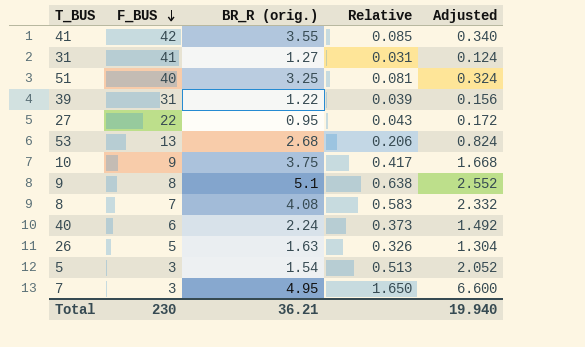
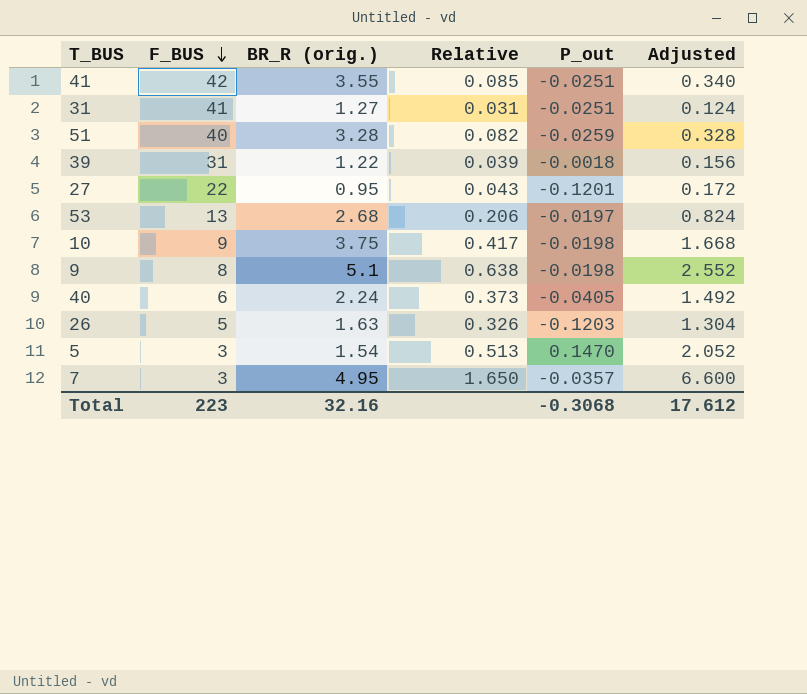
column P_out | position: none -> 5
row 8: 7 | 4.08 | 0.583 | 2.332 -> none
51 | BR_R (orig.): 3.25 -> 3.28
51 | Relative: 0.081 -> 0.082
51 | Adjusted: 0.324 -> 0.328
Total | F_BUS: 230 -> 223
Total | BR_R (orig.): 36.21 -> 32.16
Total | Adjusted: 19.940 -> 17.612

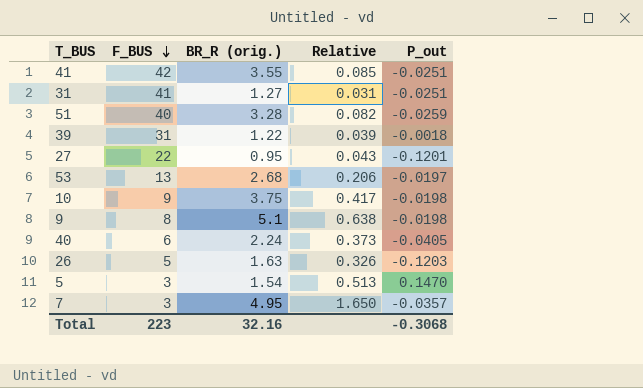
column Adjusted | formula: [Relative] * 4 -> none

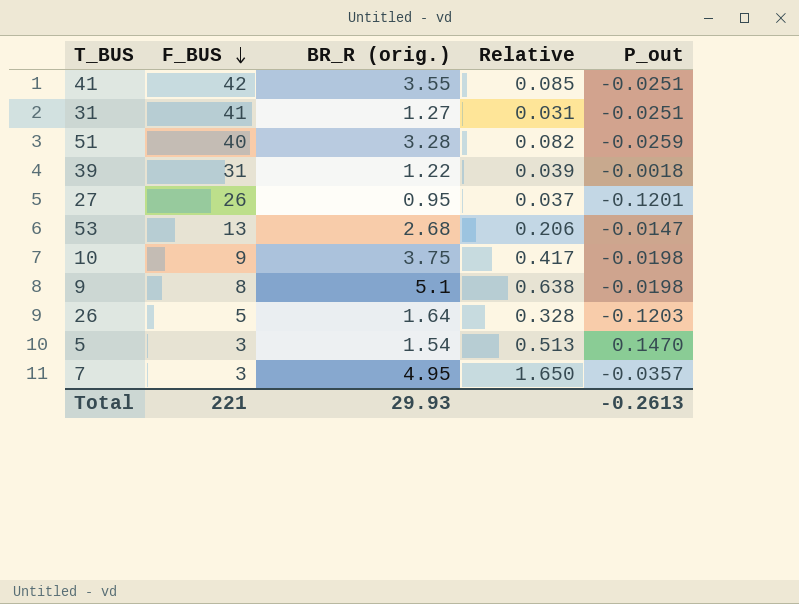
row 40: 6 | 2.24 | 0.373 | -0.0405 -> none
27 | F_BUS: 22 -> 26
27 | Relative: 0.043 -> 0.037
53 | P_out: -0.0197 -> -0.0147
26 | BR_R (orig.): 1.63 -> 1.64
26 | Relative: 0.326 -> 0.328
Total | F_BUS: 223 -> 221
Total | BR_R (orig.): 32.16 -> 29.93
Total | P_out: -0.3068 -> -0.2613

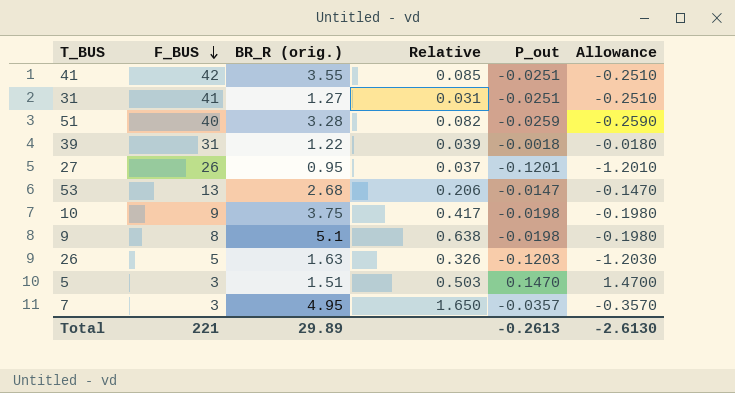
column Allowance | formula: none -> [P_out] * 10
26 | BR_R (orig.): 1.64 -> 1.63
26 | Relative: 0.328 -> 0.326
5 | BR_R (orig.): 1.54 -> 1.51
5 | Relative: 0.513 -> 0.503
Total | BR_R (orig.): 29.93 -> 29.89

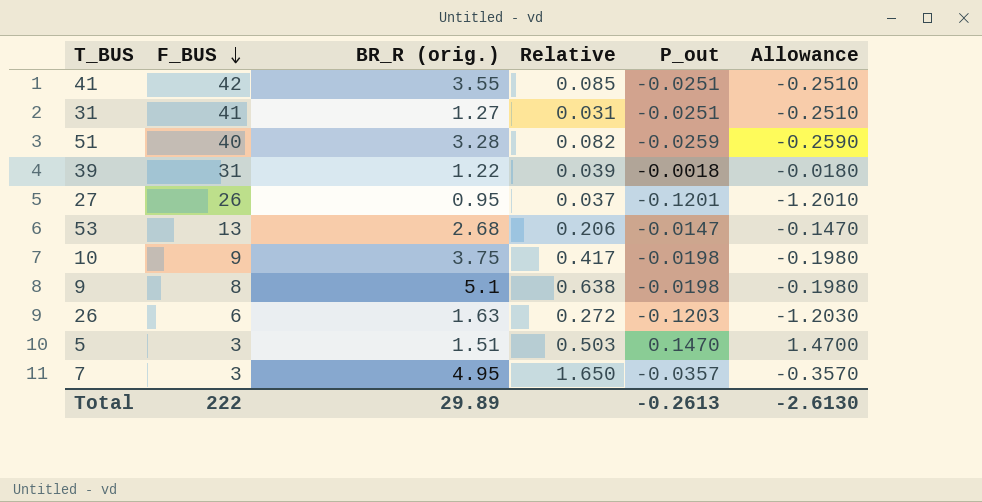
26 | F_BUS: 5 -> 6
26 | Relative: 0.326 -> 0.272
Total | F_BUS: 221 -> 222

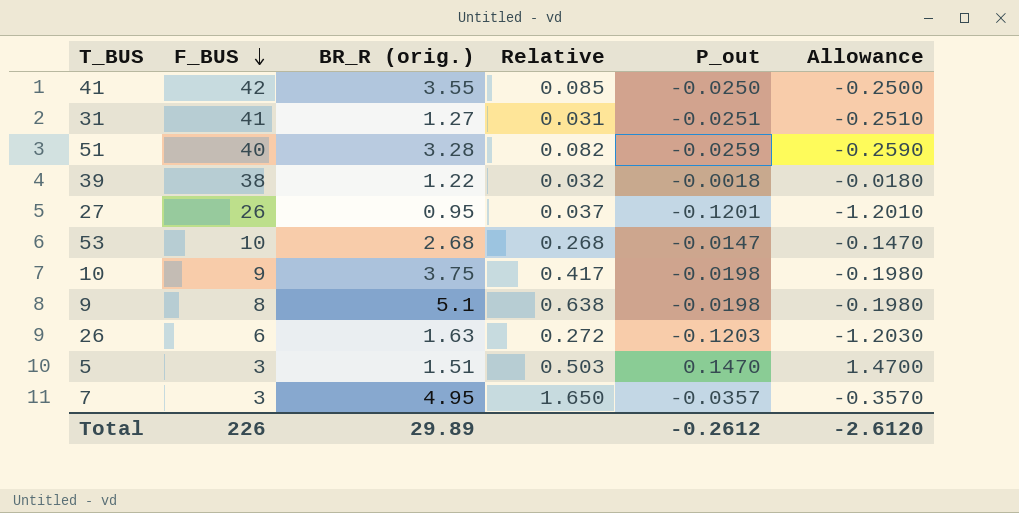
41 | P_out: -0.0251 -> -0.0250
41 | Allowance: -0.2510 -> -0.2500
39 | F_BUS: 31 -> 38
39 | Relative: 0.039 -> 0.032
53 | F_BUS: 13 -> 10
53 | Relative: 0.206 -> 0.268
Total | F_BUS: 222 -> 226
Total | P_out: -0.2613 -> -0.2612
Total | Allowance: -2.6130 -> -2.6120

